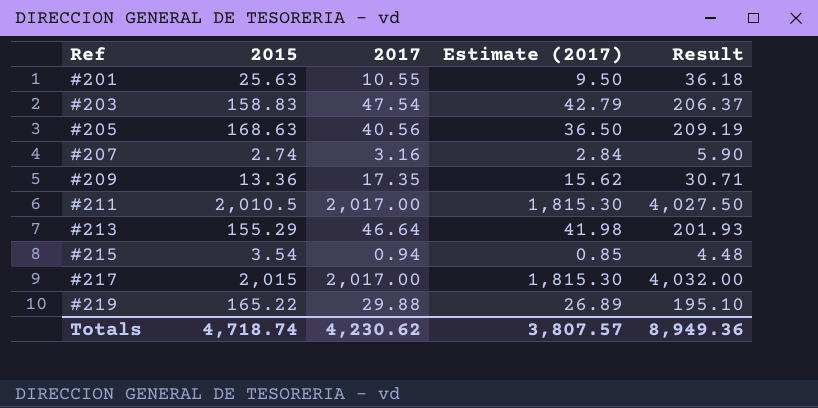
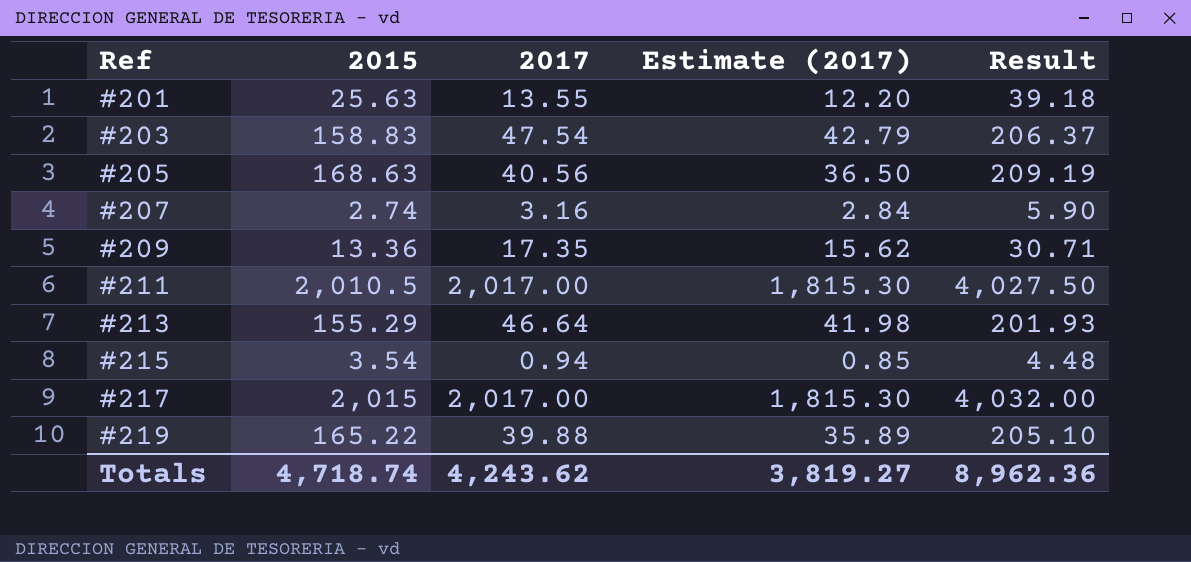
#201 | 2017: 10.55 -> 13.55
#201 | Estimate (2017): 9.50 -> 12.20
#201 | Result: 36.18 -> 39.18
#219 | 2017: 29.88 -> 39.88
#219 | Estimate (2017): 26.89 -> 35.89
#219 | Result: 195.10 -> 205.10
Totals | 2017: 4,230.62 -> 4,243.62
Totals | Estimate (2017): 3,807.57 -> 3,819.27
Totals | Result: 8,949.36 -> 8,962.36

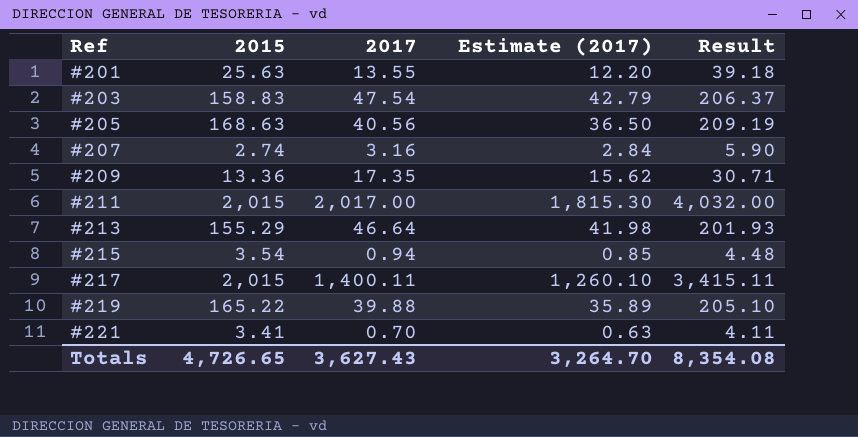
#211 | 2015: 2,010.5 -> 2,015
#211 | Result: 4,027.50 -> 4,032.00
#217 | 2017: 2,017.00 -> 1,400.11
#217 | Estimate (2017): 1,815.30 -> 1,260.10
#217 | Result: 4,032.00 -> 3,415.11
row #221: none -> 3.41 | 0.70 | 0.63 | 4.11
Totals | 2015: 4,718.74 -> 4,726.65
Totals | 2017: 4,243.62 -> 3,627.43
Totals | Estimate (2017): 3,819.27 -> 3,264.70
Totals | Result: 8,962.36 -> 8,354.08

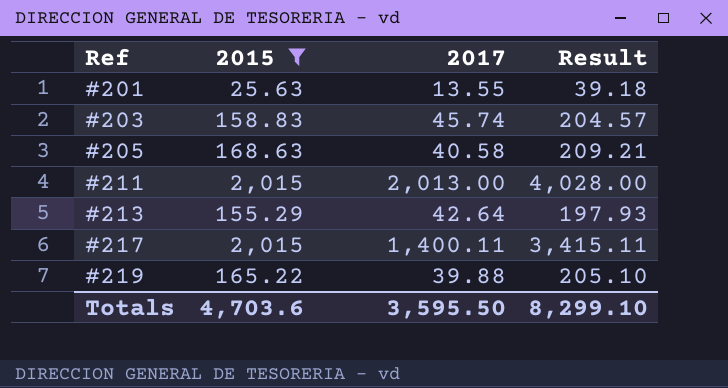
filter: none -> 2015 >= 25.63
column Estimate (2017) | formula: [2017] * 0.9 -> none
#203 | 2017: 47.54 -> 45.74
#203 | Result: 206.37 -> 204.57
#205 | 2017: 40.56 -> 40.58
#205 | Result: 209.19 -> 209.21
#211 | 2017: 2,017.00 -> 2,013.00
#211 | Result: 4,032.00 -> 4,028.00
#213 | 2017: 46.64 -> 42.64
#213 | Result: 201.93 -> 197.93
Totals | 2015: 4,726.65 -> 4,703.6
Totals | 2017: 3,627.43 -> 3,595.50
Totals | Result: 8,354.08 -> 8,299.10

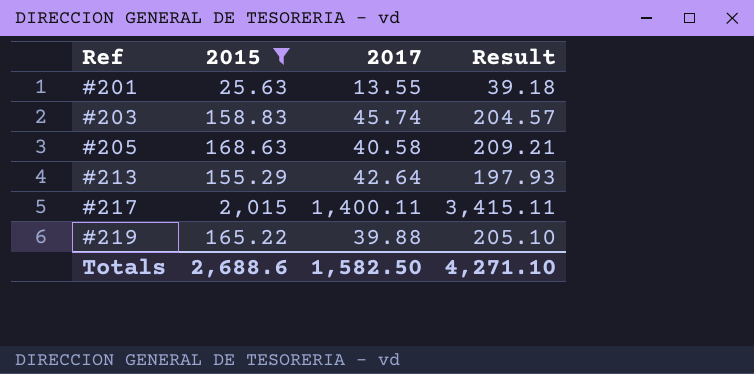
row #211: 2,015 | 2,013.00 | 4,028.00 -> none
Totals | 2015: 4,703.6 -> 2,688.6
Totals | 2017: 3,595.50 -> 1,582.50
Totals | Result: 8,299.10 -> 4,271.10

